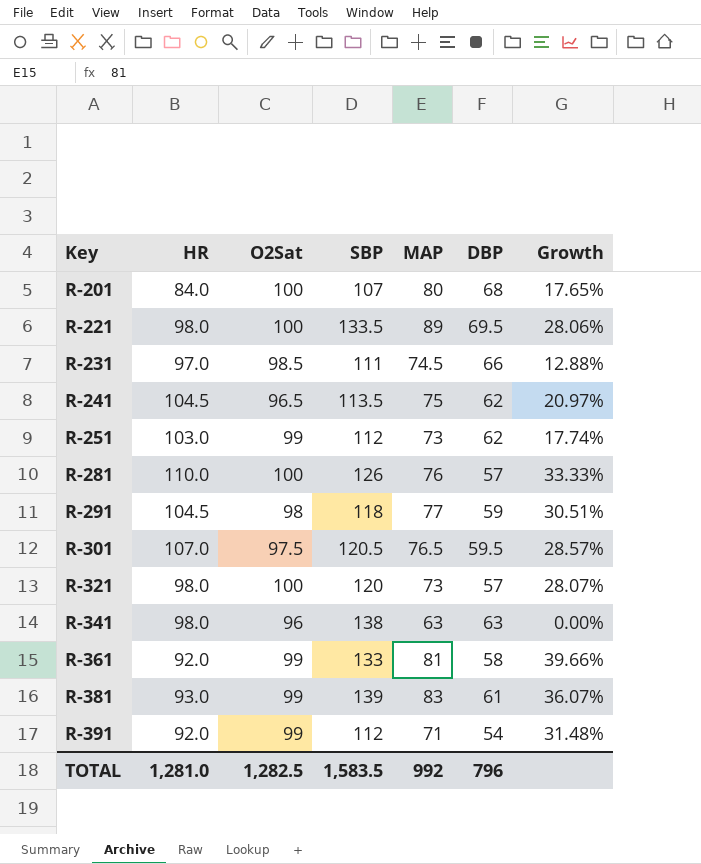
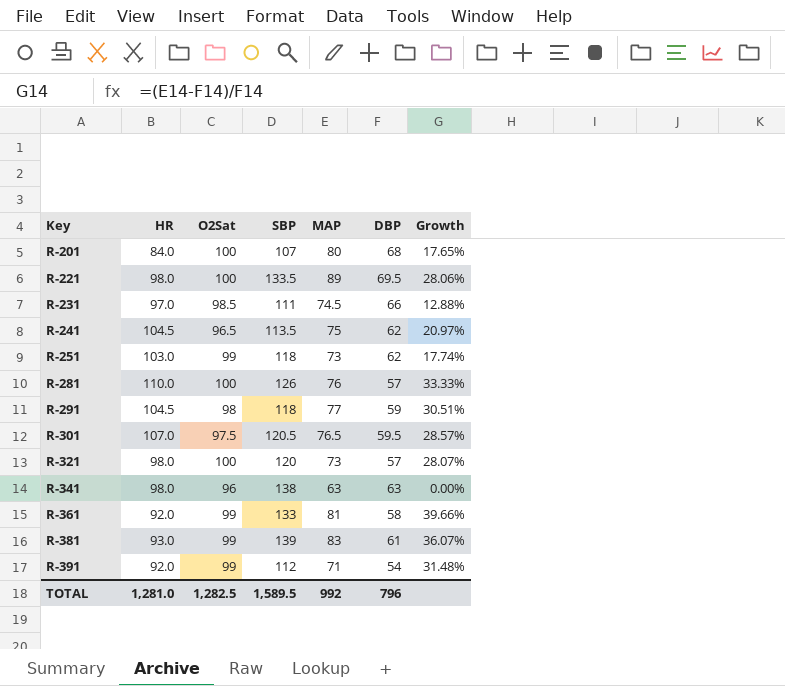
R-251 | SBP: 112 -> 118
TOTAL | SBP: 1,583.5 -> 1,589.5

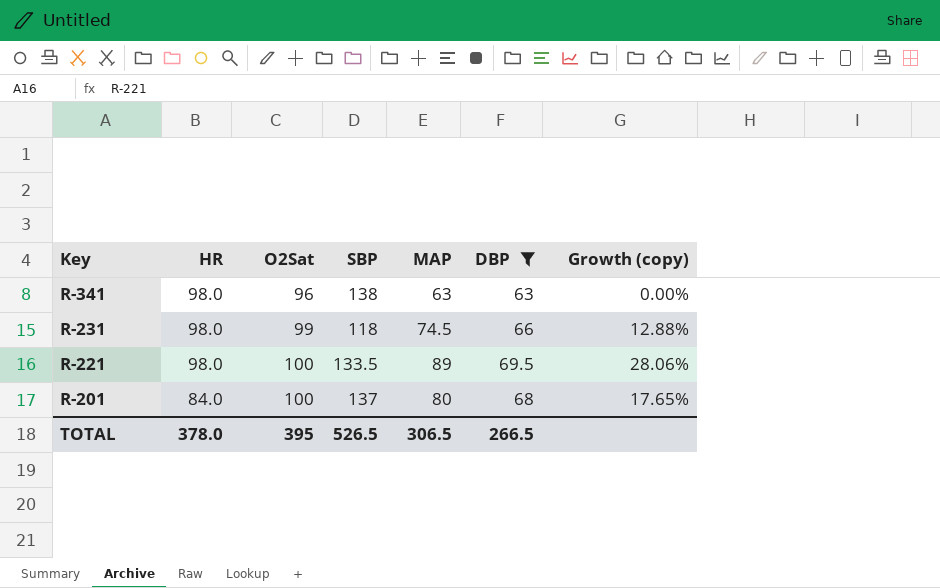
filter: none -> DBP >= 63
row order: Key ascending -> Key descending
column name: Growth -> Growth (copy)
R-231 | HR: 97.0 -> 98.0
R-231 | O2Sat: 98.5 -> 99
R-231 | SBP: 111 -> 118
R-201 | SBP: 107 -> 137
TOTAL | HR: 1,281.0 -> 378.0
TOTAL | O2Sat: 1,282.5 -> 395
TOTAL | SBP: 1,589.5 -> 526.5
TOTAL | MAP: 992 -> 306.5
TOTAL | DBP: 796 -> 266.5

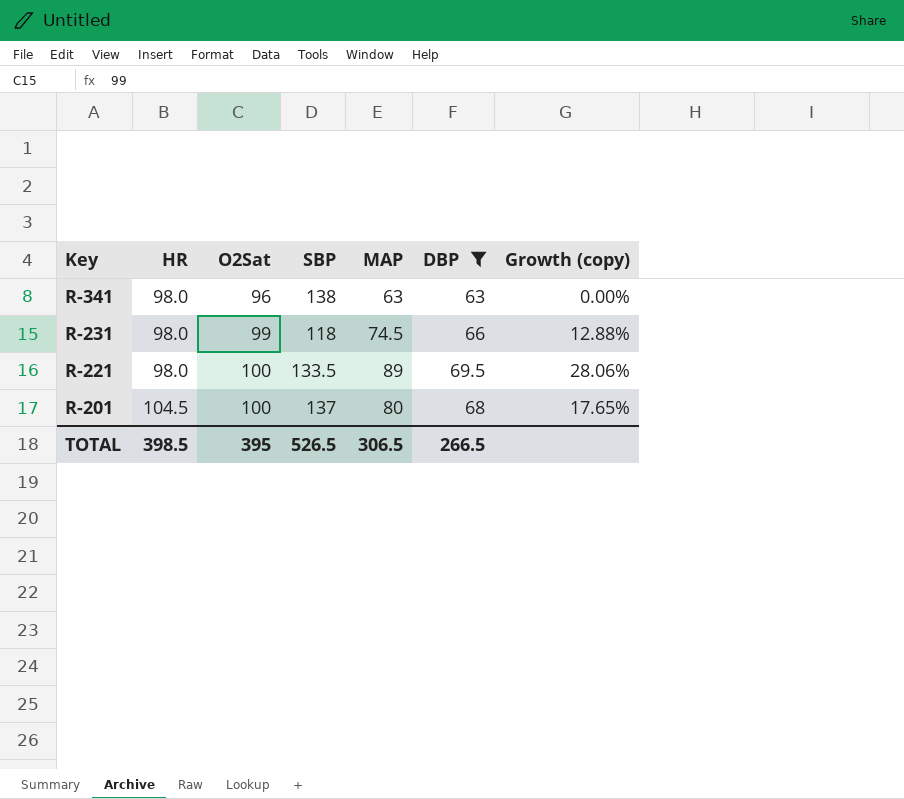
R-201 | HR: 84.0 -> 104.5
TOTAL | HR: 378.0 -> 398.5

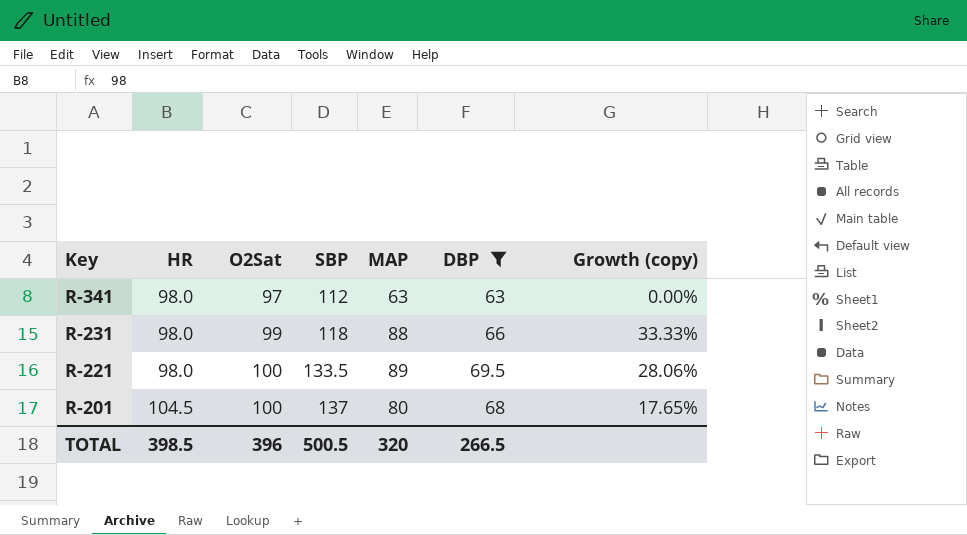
R-341 | O2Sat: 96 -> 97
R-341 | SBP: 138 -> 112
R-231 | MAP: 74.5 -> 88
R-231 | Growth (copy): 12.88% -> 33.33%
TOTAL | O2Sat: 395 -> 396
TOTAL | SBP: 526.5 -> 500.5
TOTAL | MAP: 306.5 -> 320

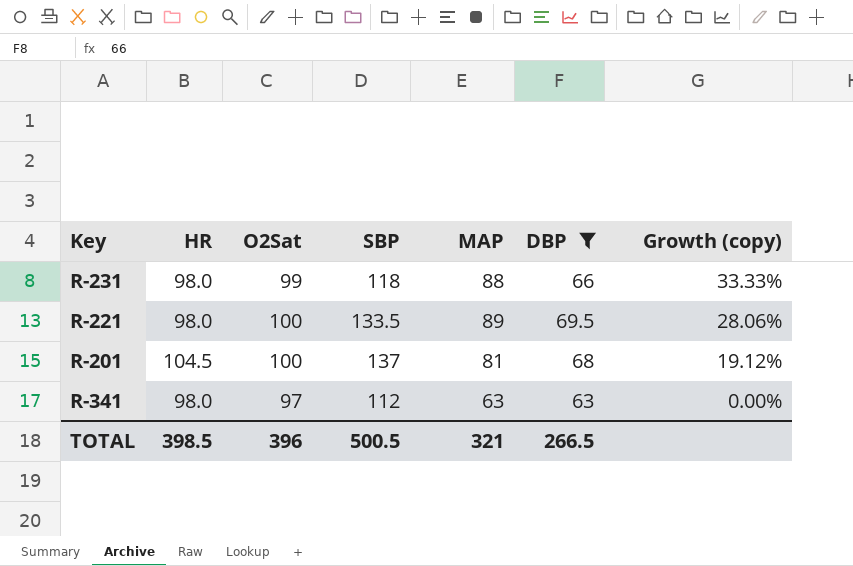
row order: Key descending -> Growth (copy) descending
R-201 | MAP: 80 -> 81
R-201 | Growth (copy): 17.65% -> 19.12%
TOTAL | MAP: 320 -> 321

